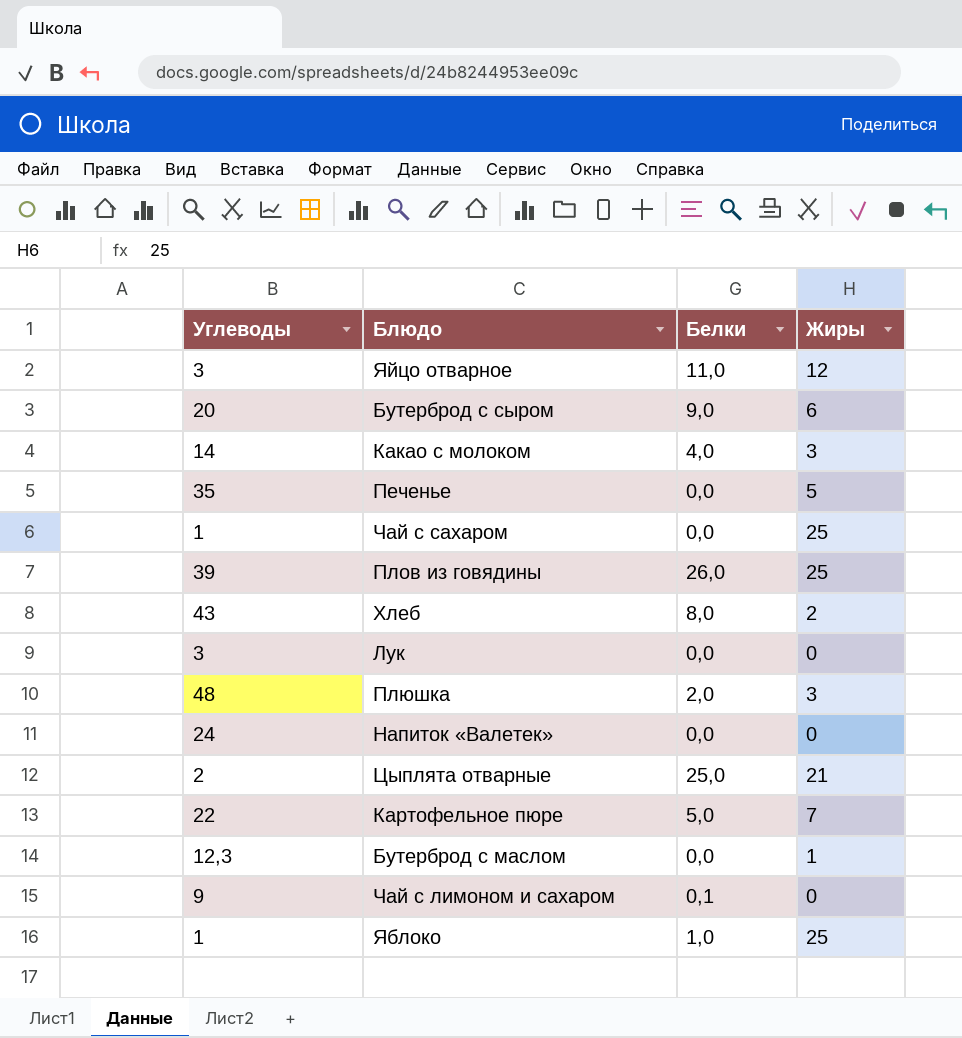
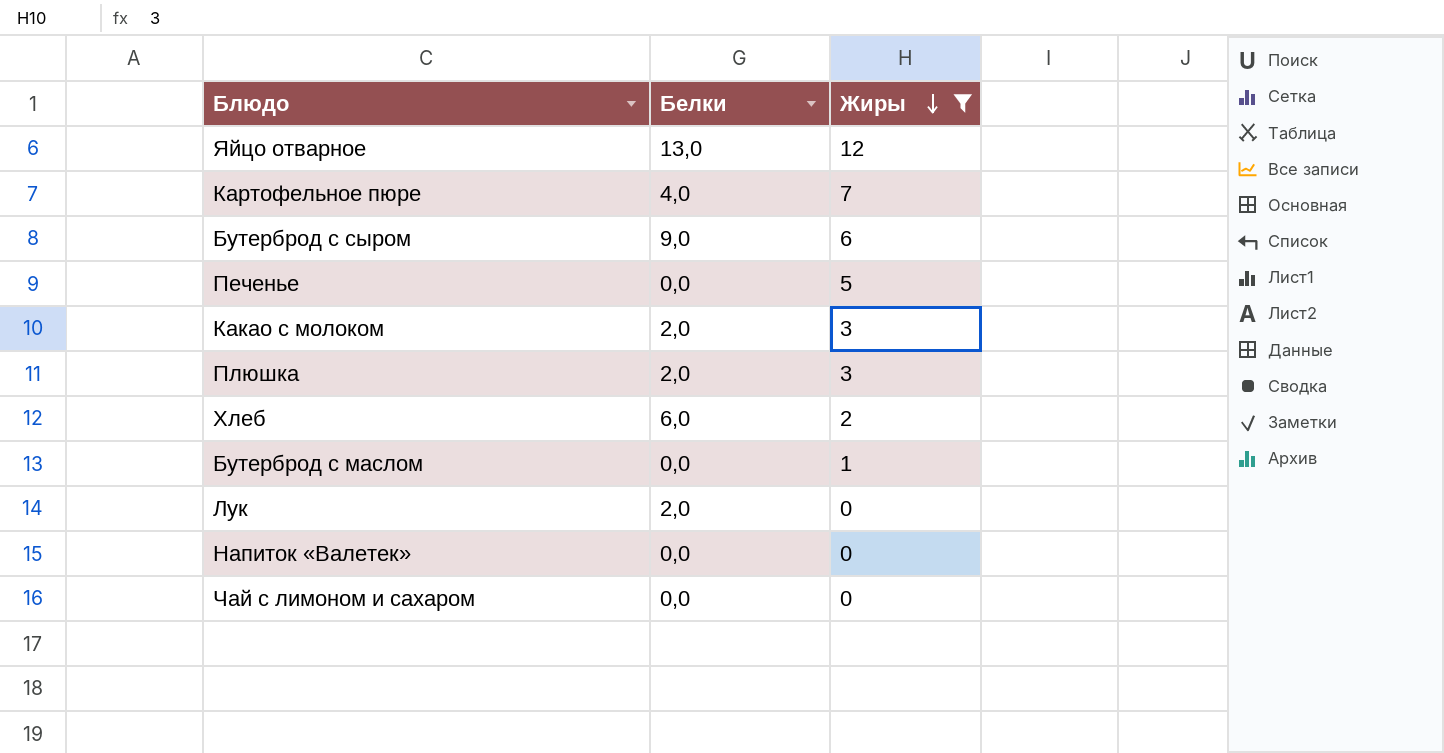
filter: none -> Жиры <= 12
row order: none -> Жиры descending
column Углеводы | position: 1 -> none
Яйцо отварное | Белки: 11,0 -> 13,0
Картофельное пюре | Белки: 5,0 -> 4,0
Какао с молоком | Белки: 4,0 -> 2,0
Хлеб | Белки: 8,0 -> 6,0
Лук | Белки: 0,0 -> 2,0
Чай с лимоном и сахаром | Белки: 0,1 -> 0,0

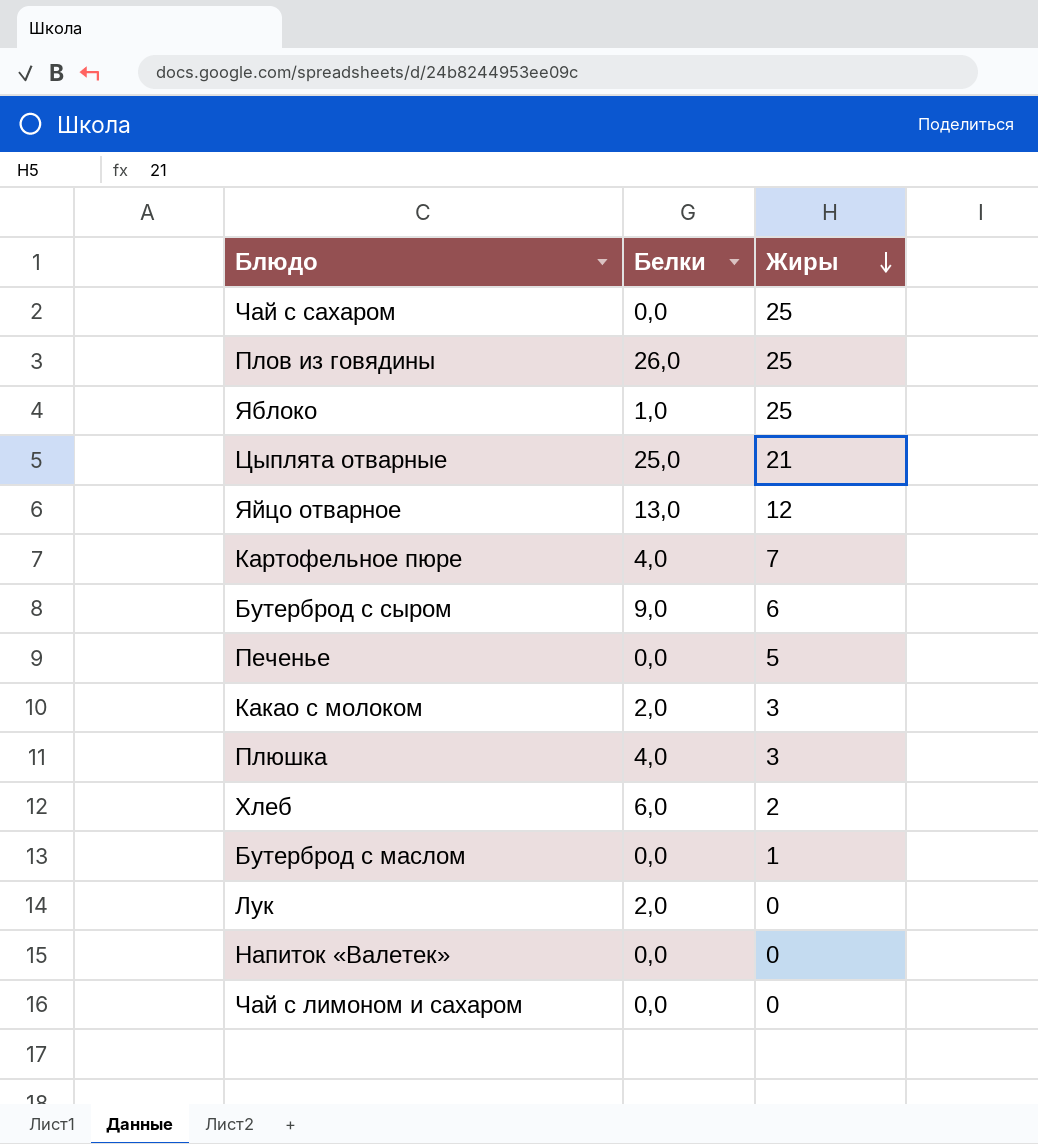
filter: Жиры <= 12 -> none
Плюшка | Белки: 2,0 -> 4,0

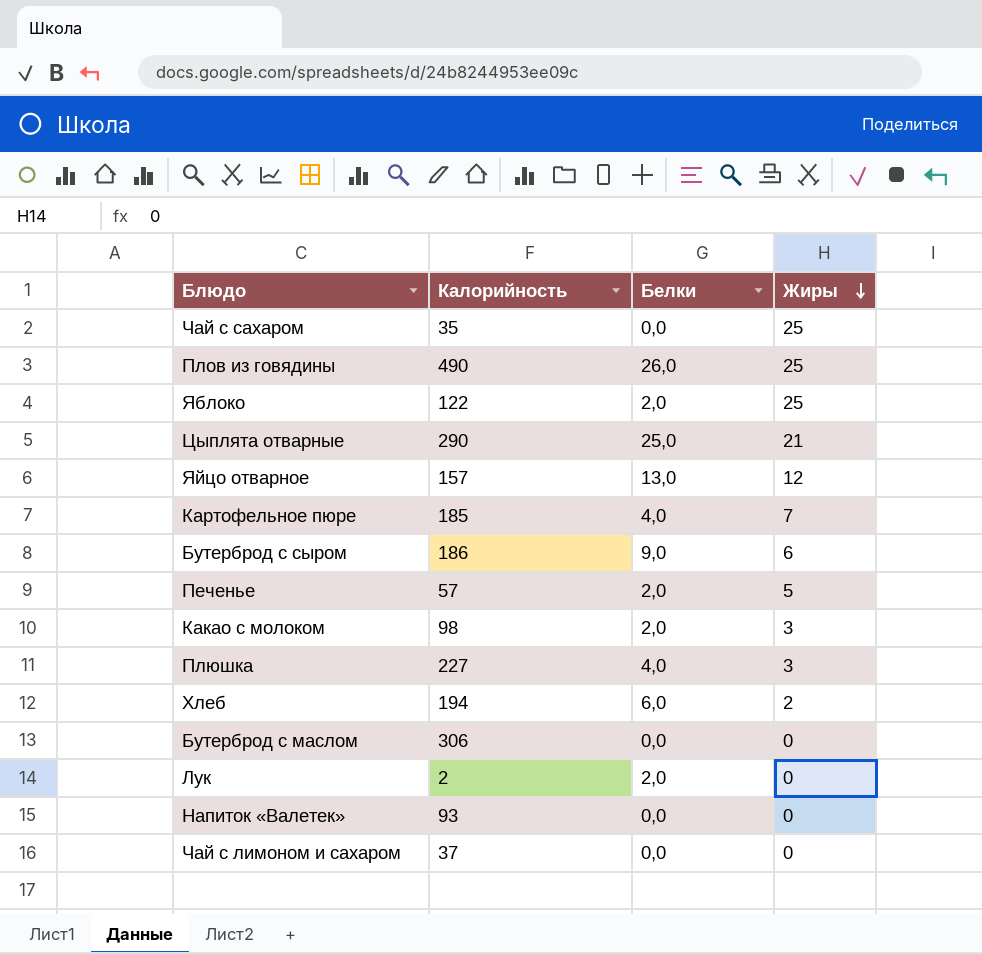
column Калорийность | position: none -> 2
Яблоко | Белки: 1,0 -> 2,0
Печенье | Белки: 0,0 -> 2,0
Бутерброд с маслом | Жиры: 1 -> 0

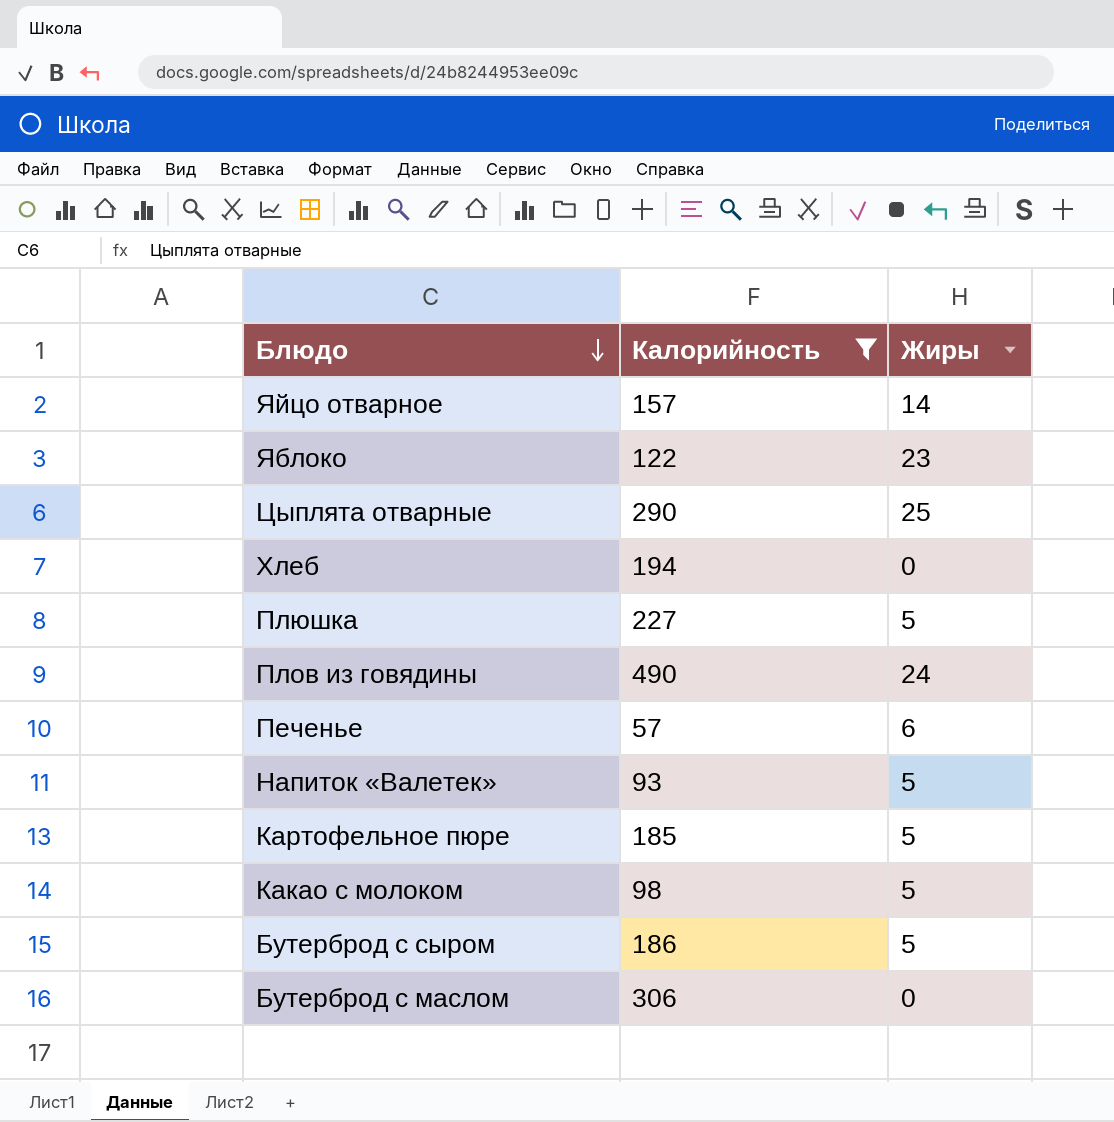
filter: none -> Калорийность >= 57
row order: Жиры descending -> Блюдо descending
column Белки | position: 3 -> none
Яйцо отварное | Жиры: 12 -> 14
Яблоко | Жиры: 25 -> 23
Цыплята отварные | Жиры: 21 -> 25
Хлеб | Жиры: 2 -> 0
Плюшка | Жиры: 3 -> 5
Плов из говядины | Жиры: 25 -> 24
Печенье | Жиры: 5 -> 6
Напиток «Валетек» | Жиры: 0 -> 5
Картофельное пюре | Жиры: 7 -> 5
Какао с молоком | Жиры: 3 -> 5
Бутерброд с сыром | Жиры: 6 -> 5

